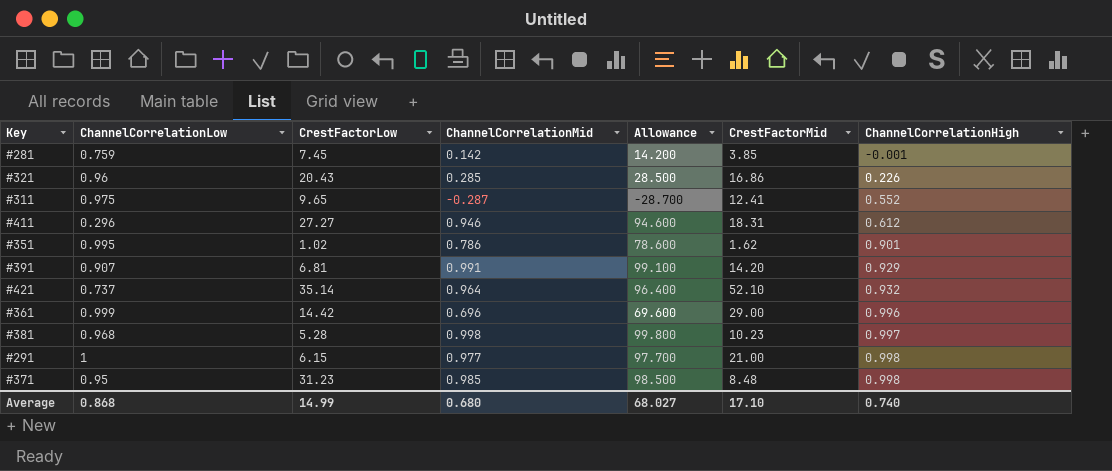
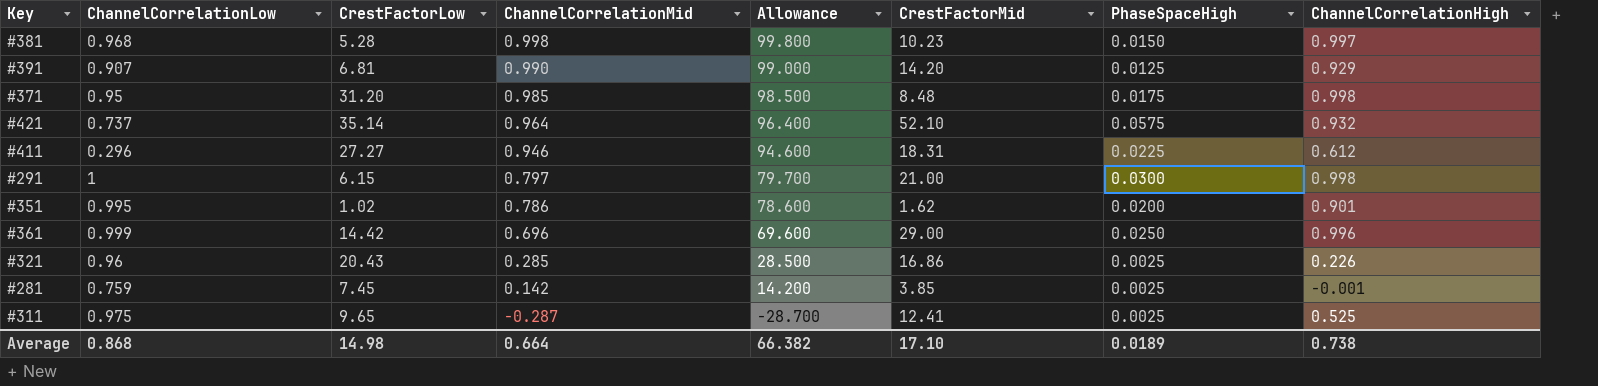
row order: ChannelCorrelationHigh ascending -> ChannelCorrelationMid descending
column PhaseSpaceHigh | position: none -> 7
#391 | ChannelCorrelationMid: 0.991 -> 0.990
#391 | Allowance: 99.100 -> 99.000
#371 | CrestFactorLow: 31.23 -> 31.20
#291 | ChannelCorrelationMid: 0.977 -> 0.797
#291 | Allowance: 97.700 -> 79.700
#311 | ChannelCorrelationHigh: 0.552 -> 0.525
Average | CrestFactorLow: 14.99 -> 14.98
Average | ChannelCorrelationMid: 0.680 -> 0.664
Average | Allowance: 68.027 -> 66.382
Average | ChannelCorrelationHigh: 0.740 -> 0.738

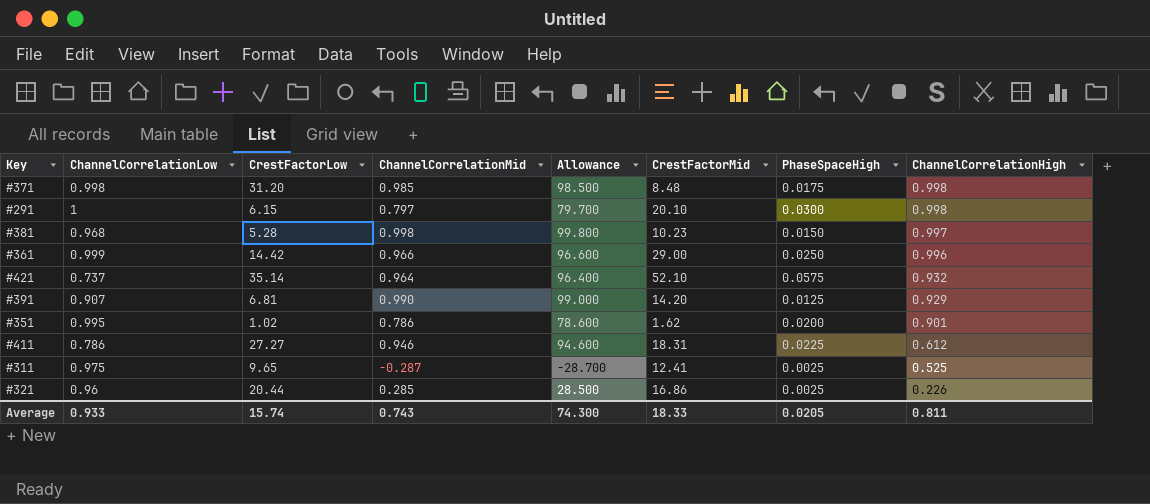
row order: ChannelCorrelationMid descending -> ChannelCorrelationHigh descending
row #281: 0.759 | 7.45 | 0.142 | 14.200 | 3.85 | 0.0025 | -0.001 -> none
#371 | ChannelCorrelationLow: 0.95 -> 0.998
#291 | CrestFactorMid: 21.00 -> 20.10
#361 | ChannelCorrelationMid: 0.696 -> 0.966
#361 | Allowance: 69.600 -> 96.600
#411 | ChannelCorrelationLow: 0.296 -> 0.786
#321 | CrestFactorLow: 20.43 -> 20.44
Average | ChannelCorrelationLow: 0.868 -> 0.933
Average | CrestFactorLow: 14.98 -> 15.74
Average | ChannelCorrelationMid: 0.664 -> 0.743
Average | Allowance: 66.382 -> 74.300
Average | CrestFactorMid: 17.10 -> 18.33
Average | PhaseSpaceHigh: 0.0189 -> 0.0205
Average | ChannelCorrelationHigh: 0.738 -> 0.811

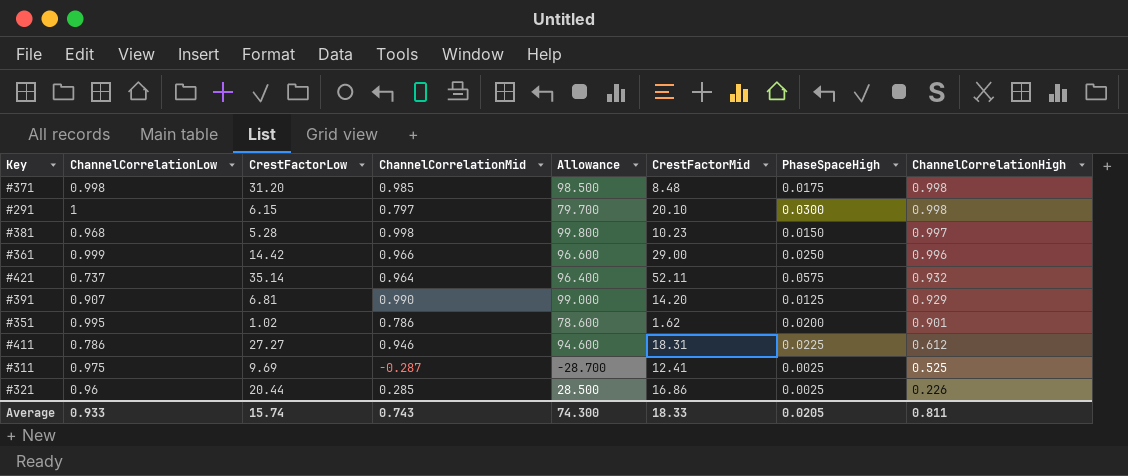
#421 | CrestFactorMid: 52.10 -> 52.11
#311 | CrestFactorLow: 9.65 -> 9.69

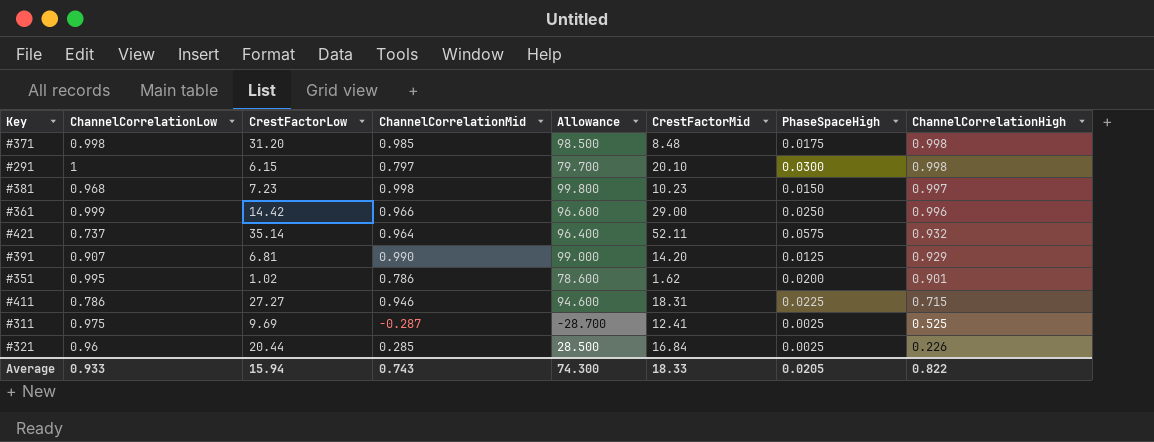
#381 | CrestFactorLow: 5.28 -> 7.23
#411 | ChannelCorrelationHigh: 0.612 -> 0.715
#321 | CrestFactorMid: 16.86 -> 16.84
Average | CrestFactorLow: 15.74 -> 15.94
Average | ChannelCorrelationHigh: 0.811 -> 0.822

